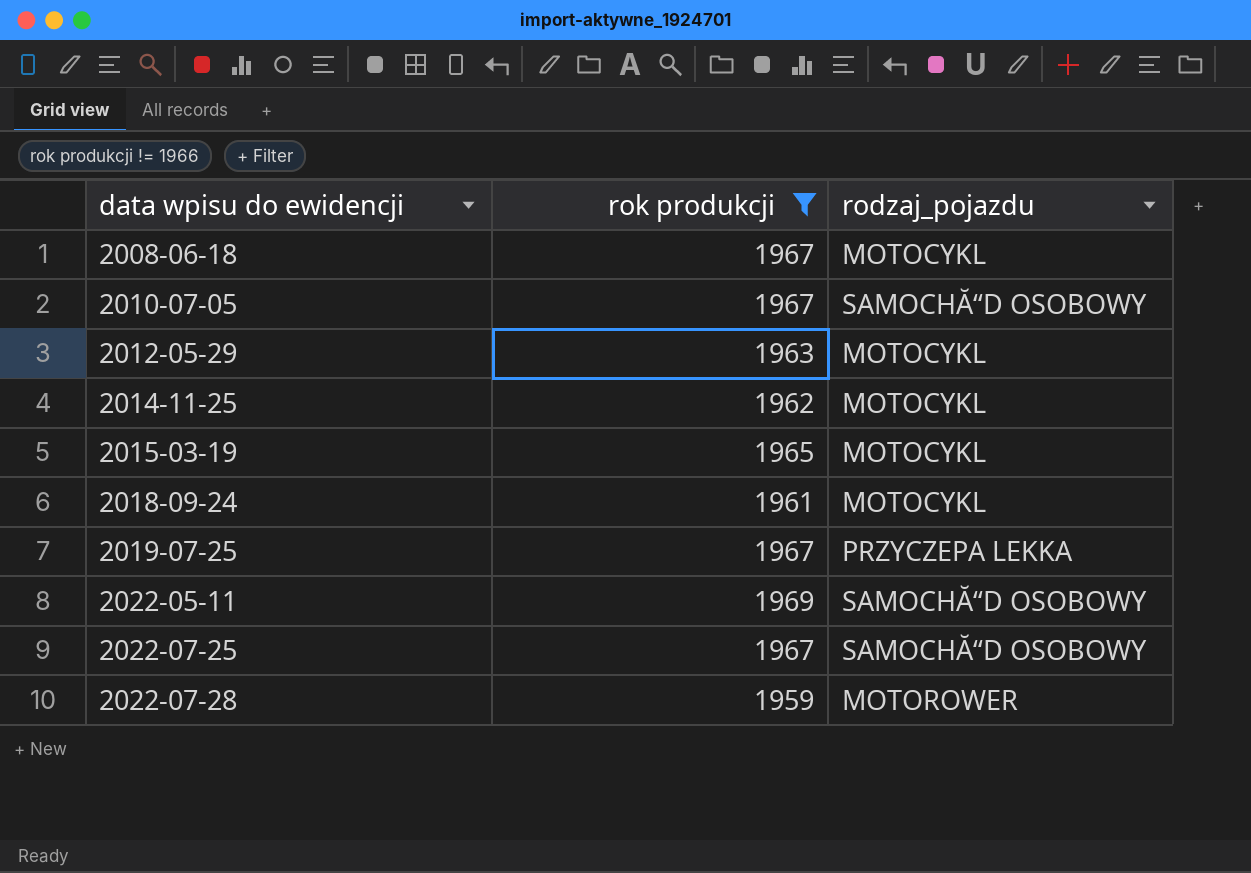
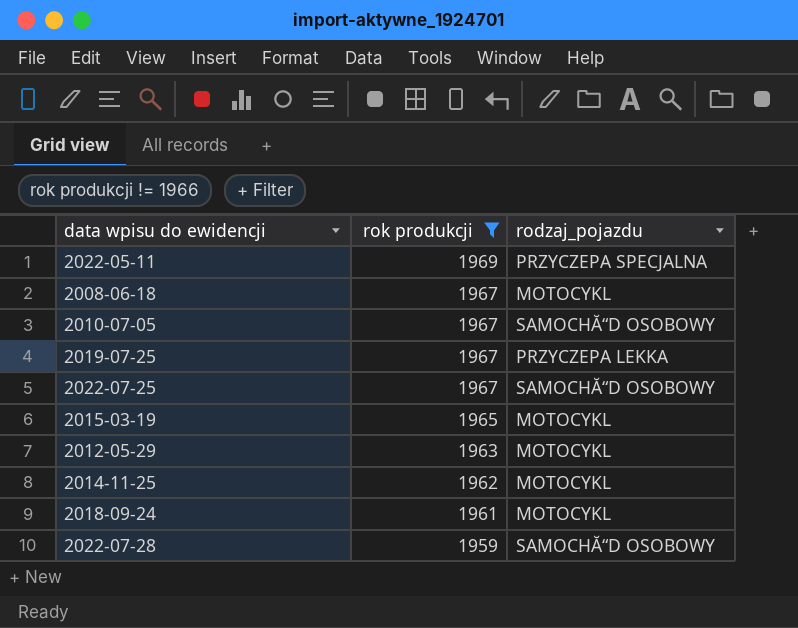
row order: data wpisu do ewidencji ascending -> rok produkcji descending
2022-05-11 | rodzaj_pojazdu: SAMOCHĂ“D OSOBOWY -> PRZYCZEPA SPECJALNA
2022-07-28 | rodzaj_pojazdu: MOTOROWER -> SAMOCHĂ“D OSOBOWY

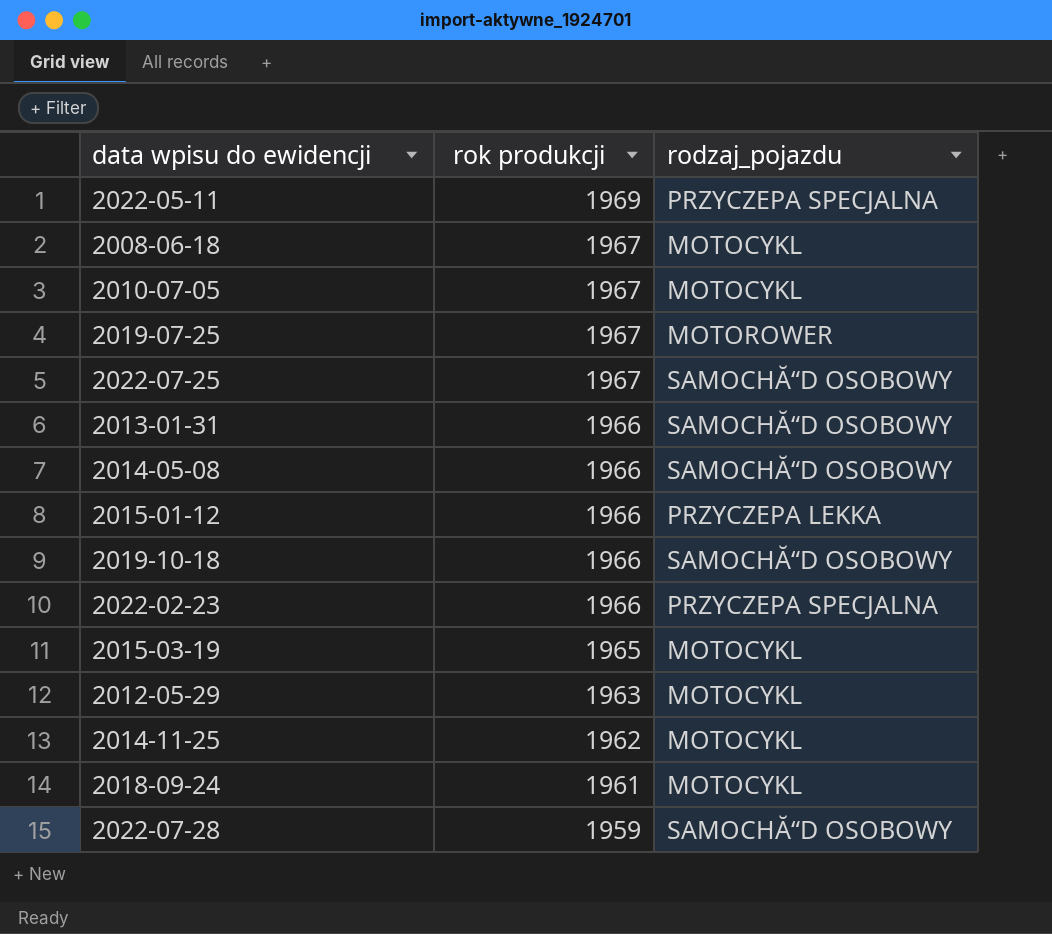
filter: rok produkcji != 1966 -> none
2010-07-05 | rodzaj_pojazdu: SAMOCHĂ“D OSOBOWY -> MOTOCYKL
2019-07-25 | rodzaj_pojazdu: PRZYCZEPA LEKKA -> MOTOROWER

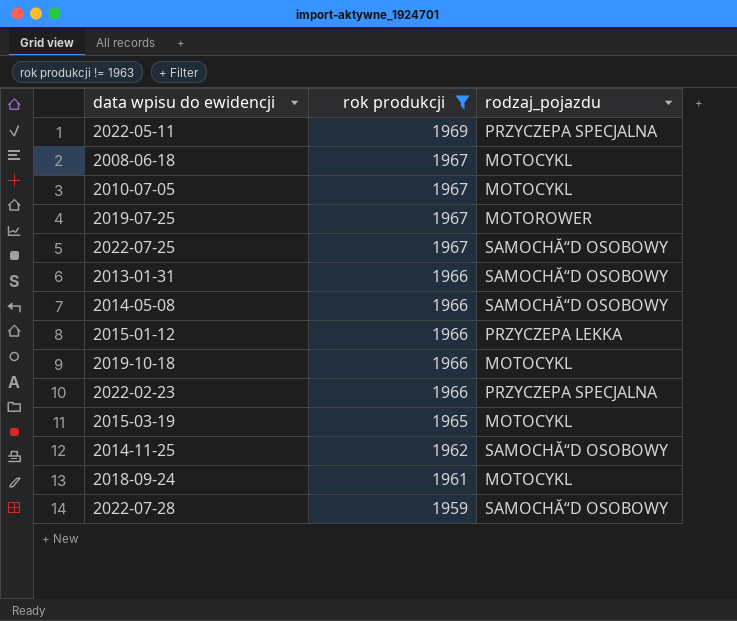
filter: none -> rok produkcji != 1963
2019-10-18 | rodzaj_pojazdu: SAMOCHĂ“D OSOBOWY -> MOTOCYKL
2014-11-25 | rodzaj_pojazdu: MOTOCYKL -> SAMOCHĂ“D OSOBOWY

